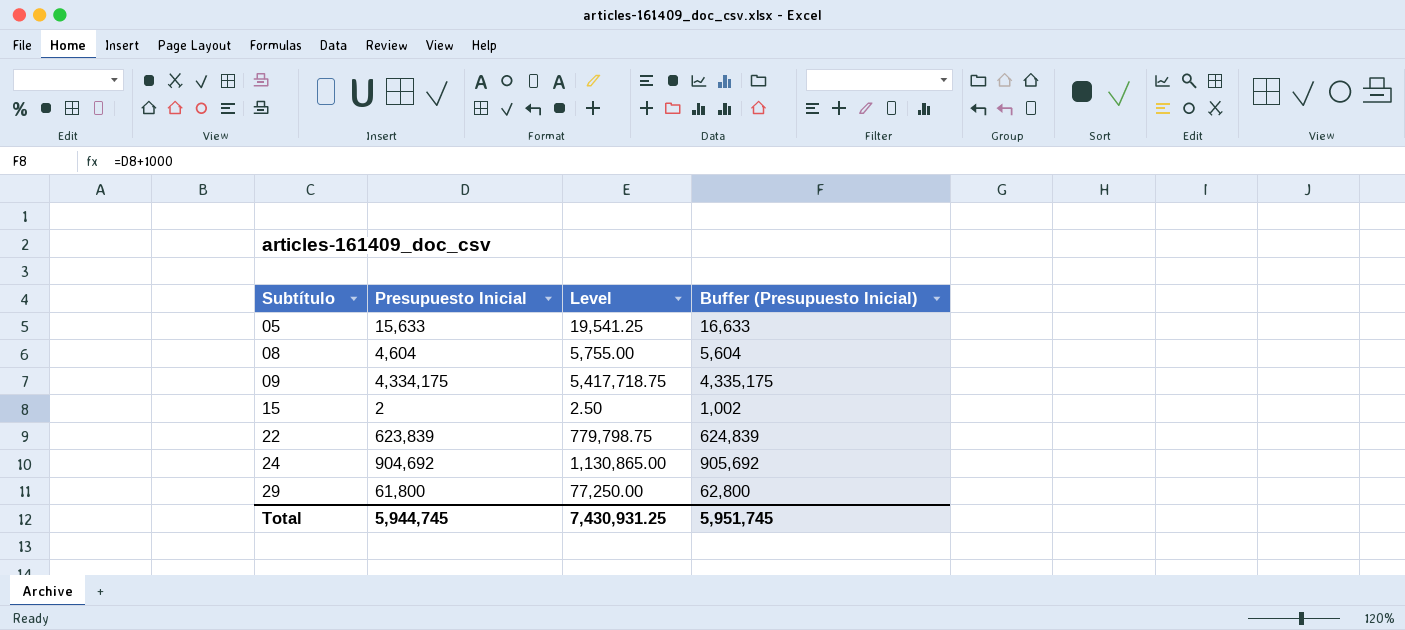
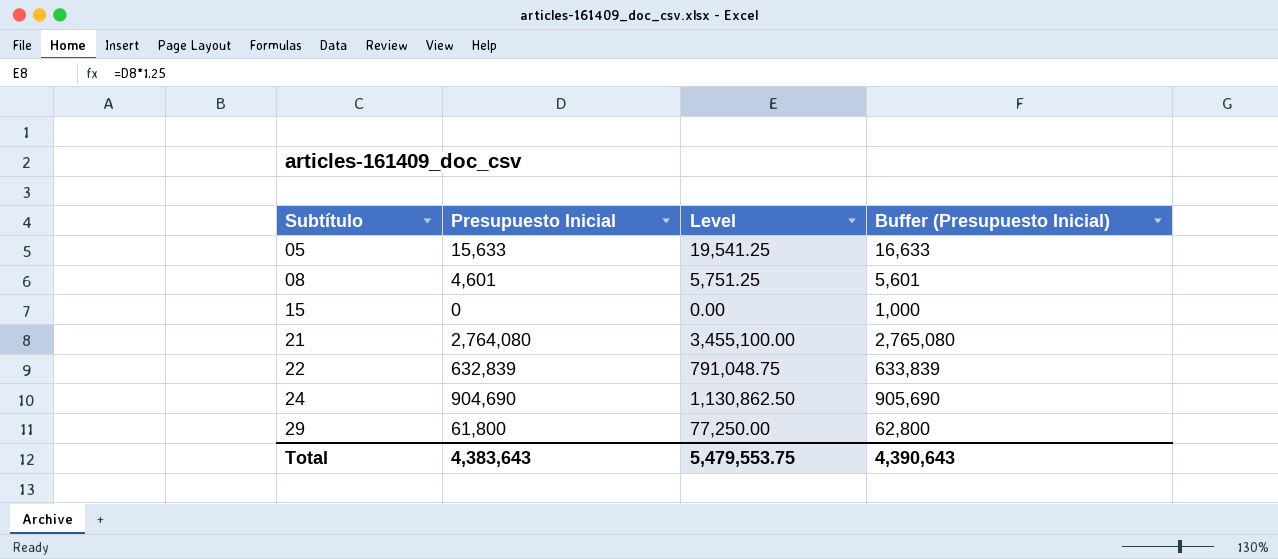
row 09: 4,334,175 | 5,417,718.75 | 4,335,175 -> none
08 | Presupuesto Inicial: 4,604 -> 4,601
08 | Level: 5,755.00 -> 5,751.25
08 | Buffer (Presupuesto Inicial): 5,604 -> 5,601
15 | Presupuesto Inicial: 2 -> 0
15 | Level: 2.50 -> 0.00
15 | Buffer (Presupuesto Inicial): 1,002 -> 1,000
row 21: none -> 2,764,080 | 3,455,100.00 | 2,765,080
22 | Presupuesto Inicial: 623,839 -> 632,839
22 | Level: 779,798.75 -> 791,048.75
22 | Buffer (Presupuesto Inicial): 624,839 -> 633,839
24 | Presupuesto Inicial: 904,692 -> 904,690
24 | Level: 1,130,865.00 -> 1,130,862.50
24 | Buffer (Presupuesto Inicial): 905,692 -> 905,690
Total | Presupuesto Inicial: 5,944,745 -> 4,383,643
Total | Level: 7,430,931.25 -> 5,479,553.75
Total | Buffer (Presupuesto Inicial): 5,951,745 -> 4,390,643

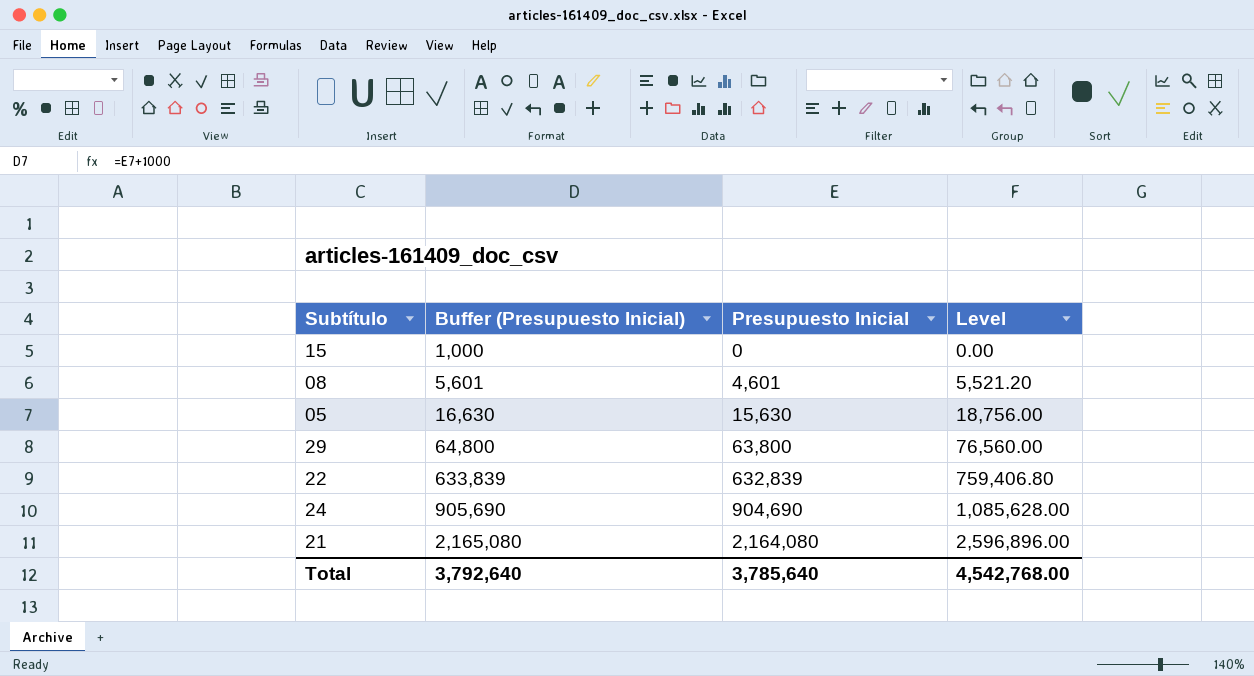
row order: Subtítulo ascending -> Buffer (Presupuesto Inicial) ascending
column Buffer (Presupuesto Inicial) | position: 4 -> 2
column Level | formula: [Presupuesto Inicial] * 1.25 -> [Presupuesto Inicial] * 1.2
05 | Buffer (Presupuesto Inicial): 16,633 -> 16,630
05 | Presupuesto Inicial: 15,633 -> 15,630
29 | Buffer (Presupuesto Inicial): 62,800 -> 64,800
29 | Presupuesto Inicial: 61,800 -> 63,800
21 | Buffer (Presupuesto Inicial): 2,765,080 -> 2,165,080
21 | Presupuesto Inicial: 2,764,080 -> 2,164,080
Total | Buffer (Presupuesto Inicial): 4,390,643 -> 3,792,640
Total | Presupuesto Inicial: 4,383,643 -> 3,785,640
Total | Level: 5,479,553.75 -> 4,542,768.00

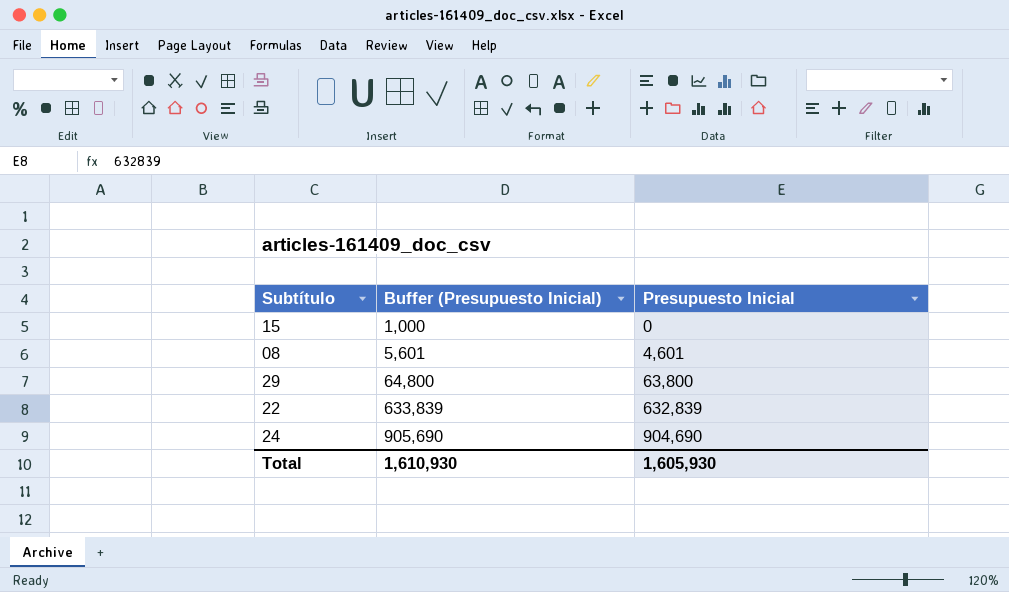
column Level | formula: [Presupuesto Inicial] * 1.2 -> none
row 05: 16,630 | 15,630 | 18,756.00 -> none
row 21: 2,165,080 | 2,164,080 | 2,596,896.00 -> none
Total | Buffer (Presupuesto Inicial): 3,792,640 -> 1,610,930
Total | Presupuesto Inicial: 3,785,640 -> 1,605,930

